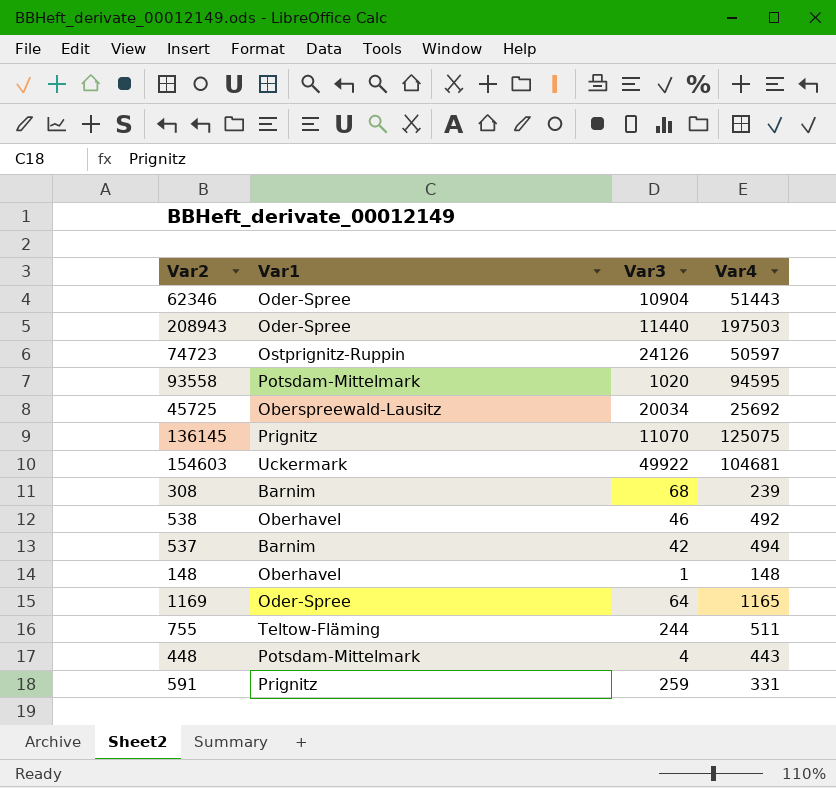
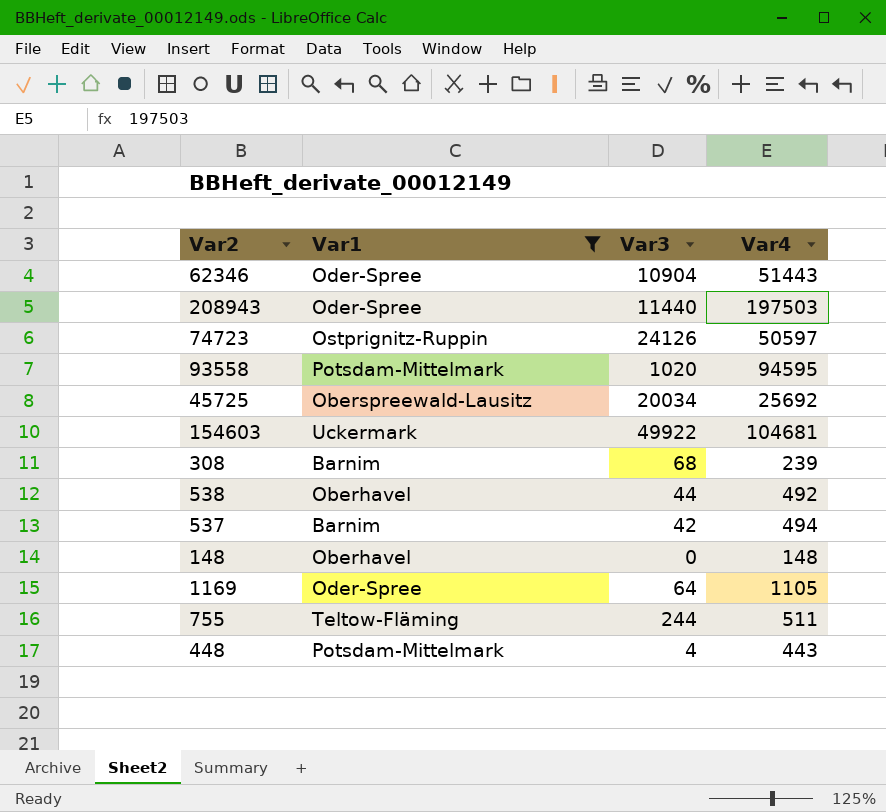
filter: none -> Var1 != Prignitz
538 | Var3: 46 -> 44
148 | Var3: 1 -> 0
1169 | Var4: 1165 -> 1105

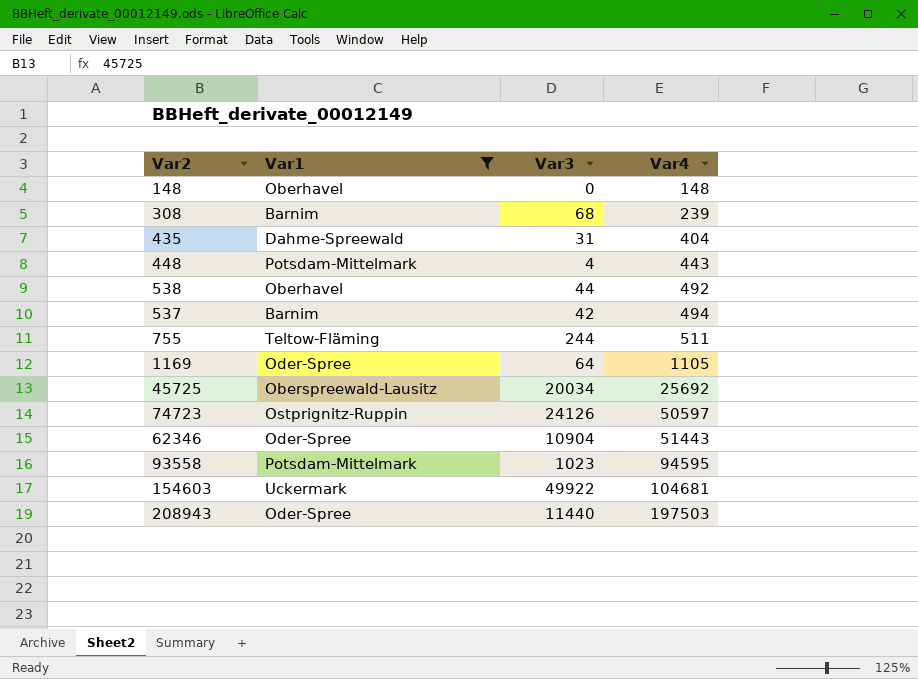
row order: none -> Var4 ascending
row 435: none -> Dahme-Spreewald | 31 | 404
93558 | Var3: 1020 -> 1023

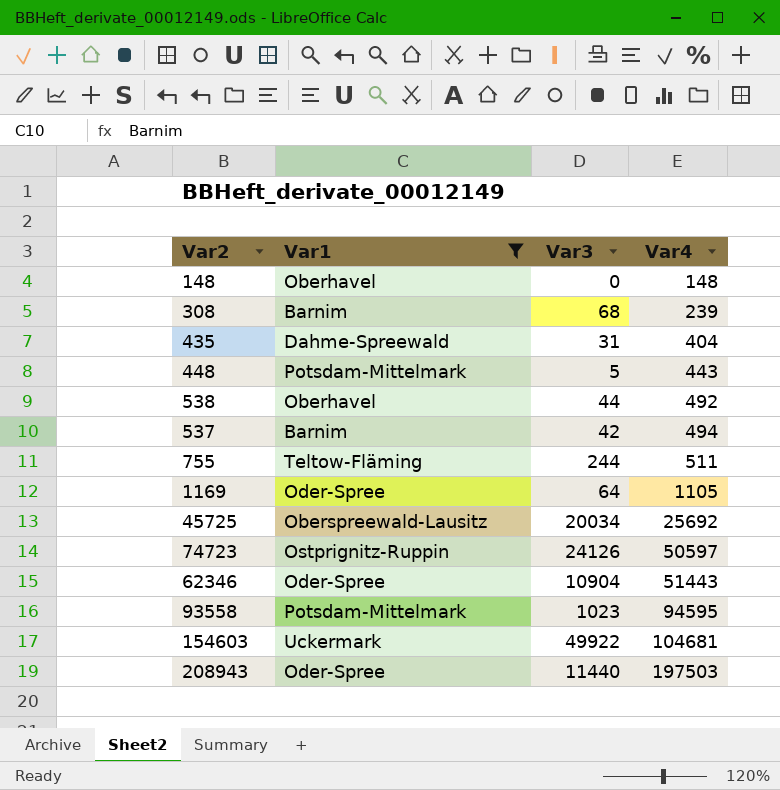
448 | Var3: 4 -> 5

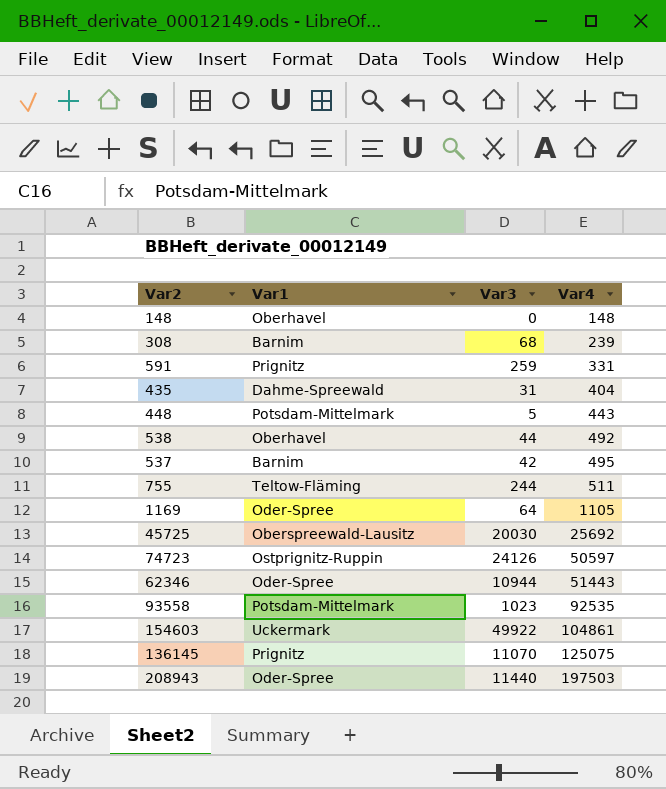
filter: Var1 != Prignitz -> none
537 | Var4: 494 -> 495
45725 | Var3: 20034 -> 20030
62346 | Var3: 10904 -> 10944
93558 | Var4: 94595 -> 92535
154603 | Var4: 104681 -> 104861

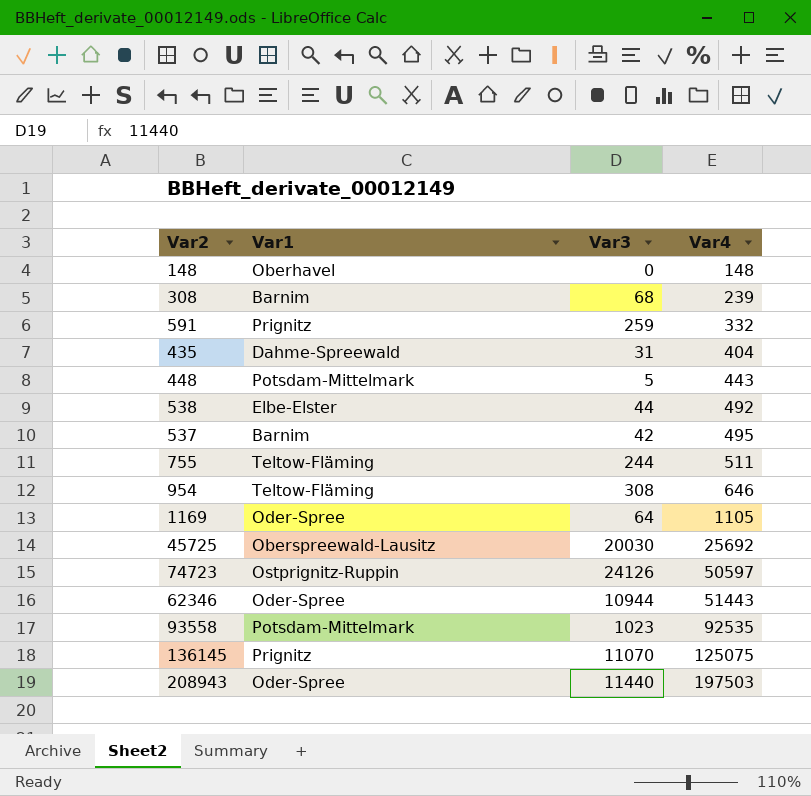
row 154603: Uckermark | 49922 | 104861 -> none
591 | Var4: 331 -> 332
538 | Var1: Oberhavel -> Elbe-Elster
row 954: none -> Teltow-Fläming | 308 | 646

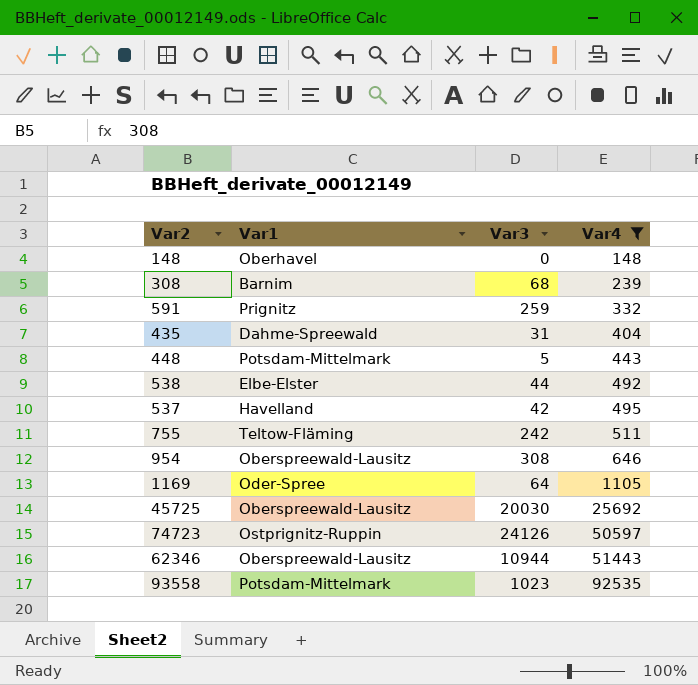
filter: none -> Var4 <= 92535
537 | Var1: Barnim -> Havelland
755 | Var3: 244 -> 242
954 | Var1: Teltow-Fläming -> Oberspreewald-Lausitz
62346 | Var1: Oder-Spree -> Oberspreewald-Lausitz

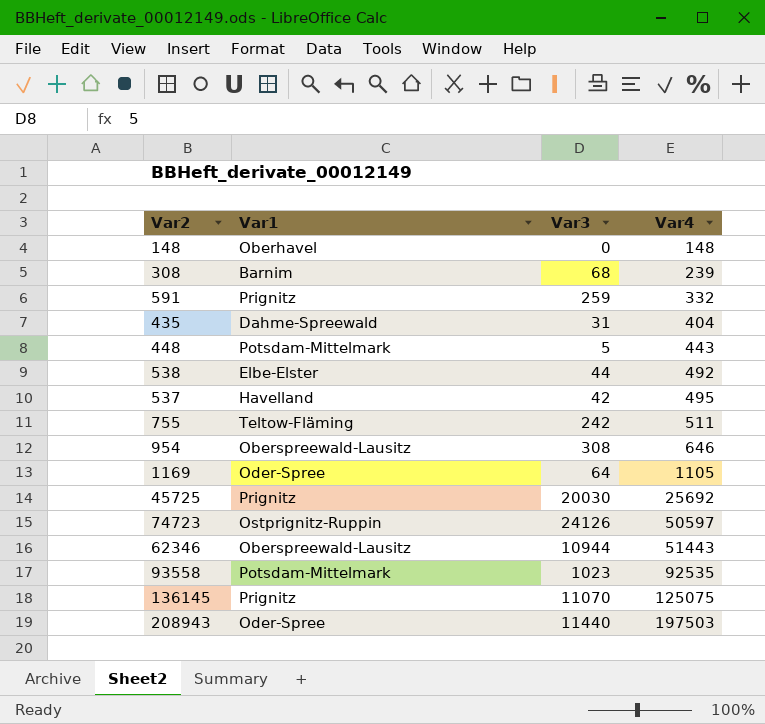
filter: Var4 <= 92535 -> none
45725 | Var1: Oberspreewald-Lausitz -> Prignitz

